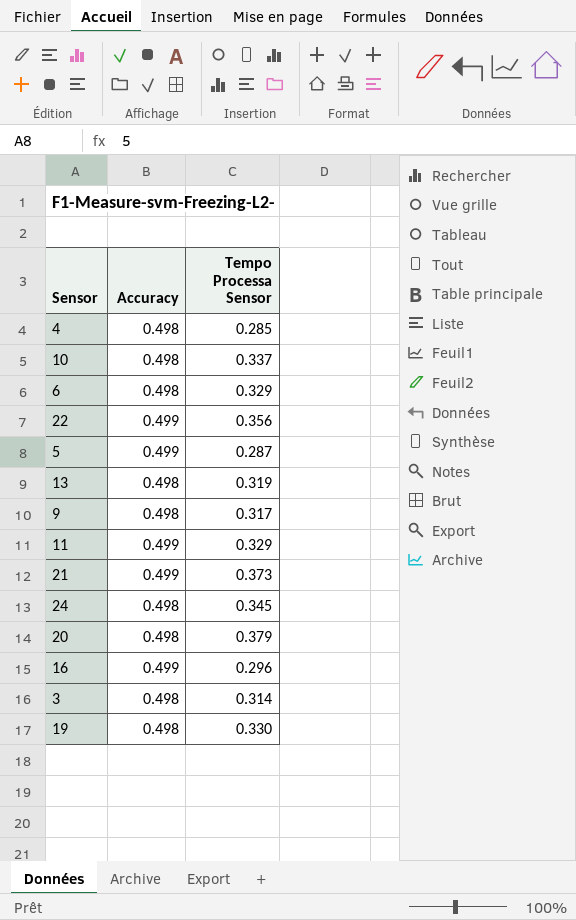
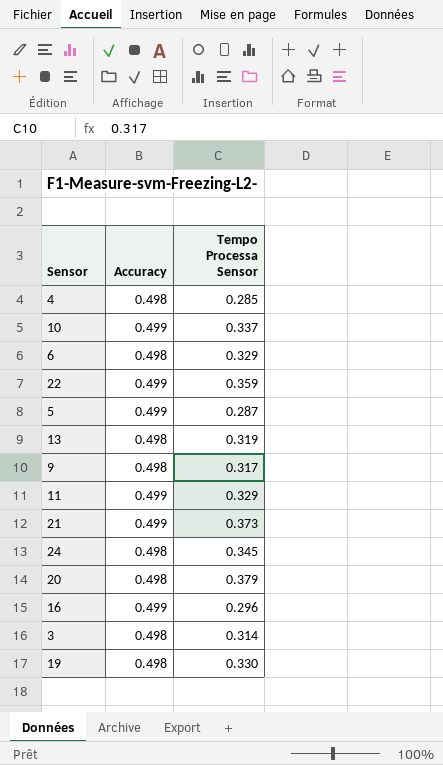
10 | Accuracy: 0.498 -> 0.499
22 | Tempo Processa Sensor: 0.356 -> 0.359

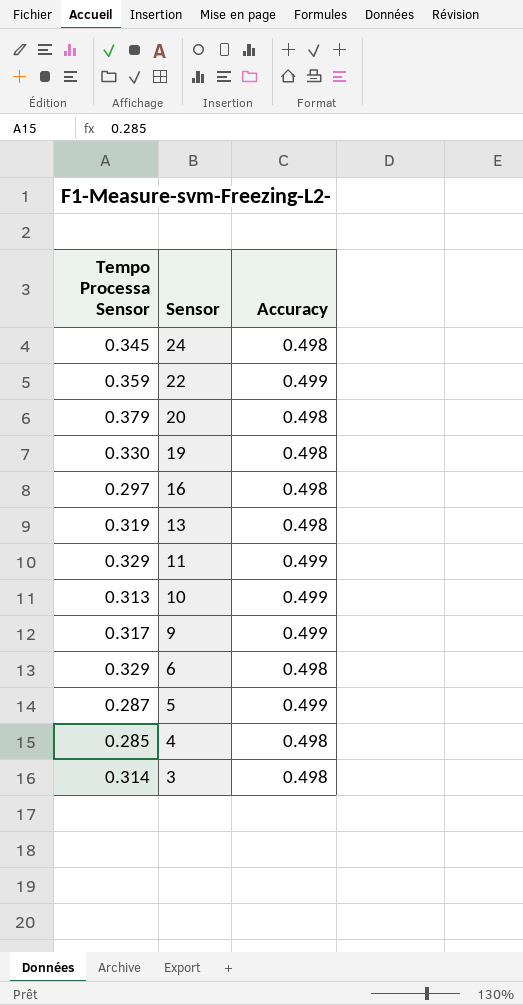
row order: none -> Sensor descending
column Tempo Processa Sensor | position: 3 -> 1
row 21: 0.499 | 0.373 -> none
16 | Tempo Processa Sensor: 0.296 -> 0.297
16 | Accuracy: 0.499 -> 0.498
10 | Tempo Processa Sensor: 0.337 -> 0.313
9 | Accuracy: 0.498 -> 0.499

